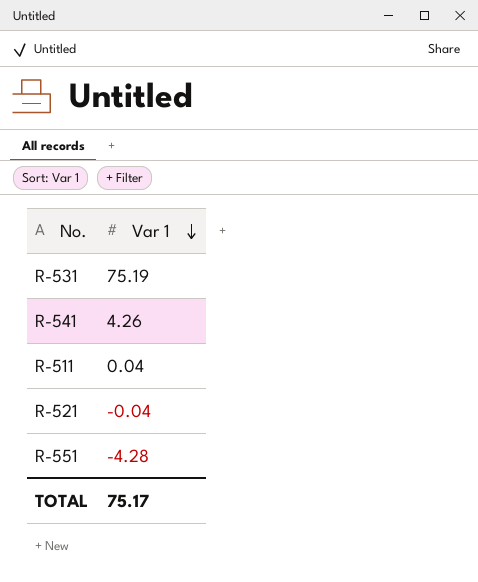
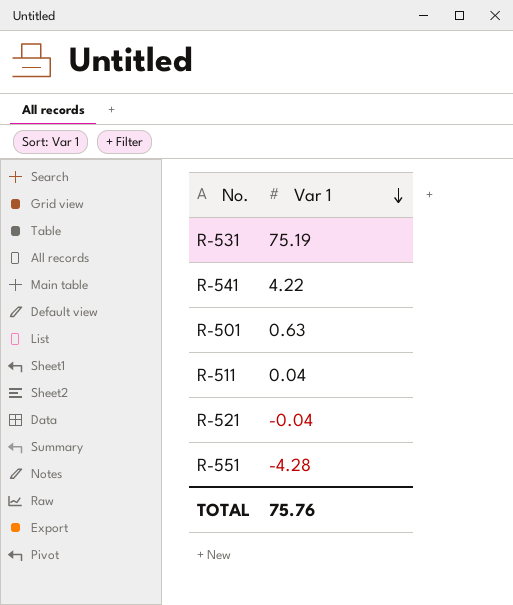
R-541 | Var 1: 4.26 -> 4.22
row R-501: none -> 0.63
TOTAL | Var 1: 75.17 -> 75.76

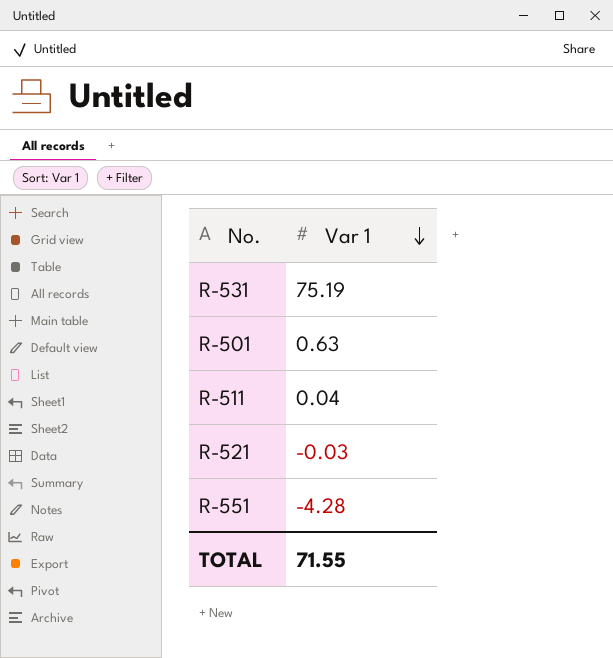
row R-541: 4.22 -> none
R-521 | Var 1: -0.04 -> -0.03
TOTAL | Var 1: 75.76 -> 71.55

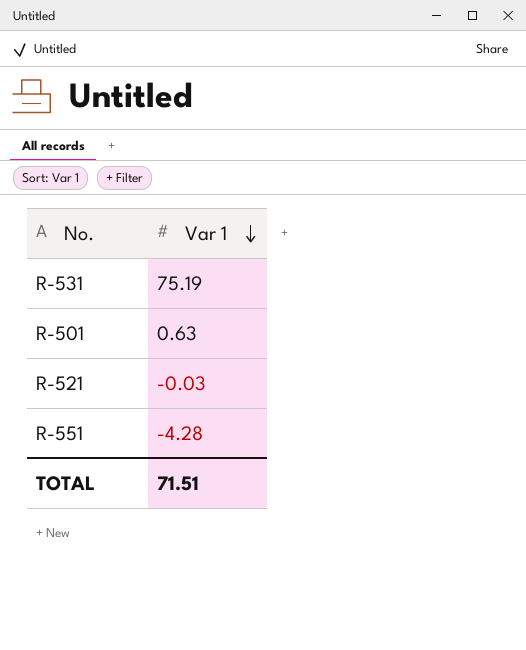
row R-511: 0.04 -> none
TOTAL | Var 1: 71.55 -> 71.51

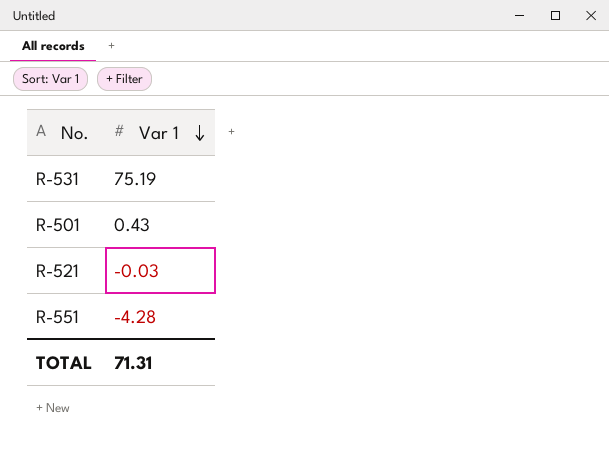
R-501 | Var 1: 0.63 -> 0.43
TOTAL | Var 1: 71.51 -> 71.31

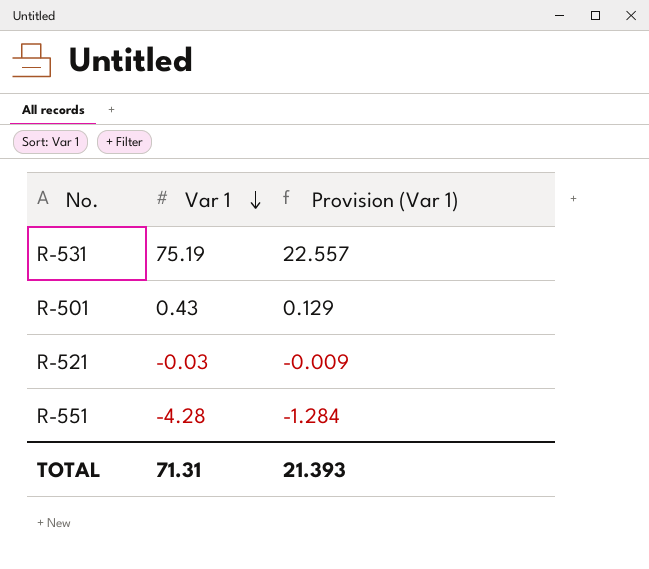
column Provision (Var 1) | formula: none -> [Var 1] * 0.3

